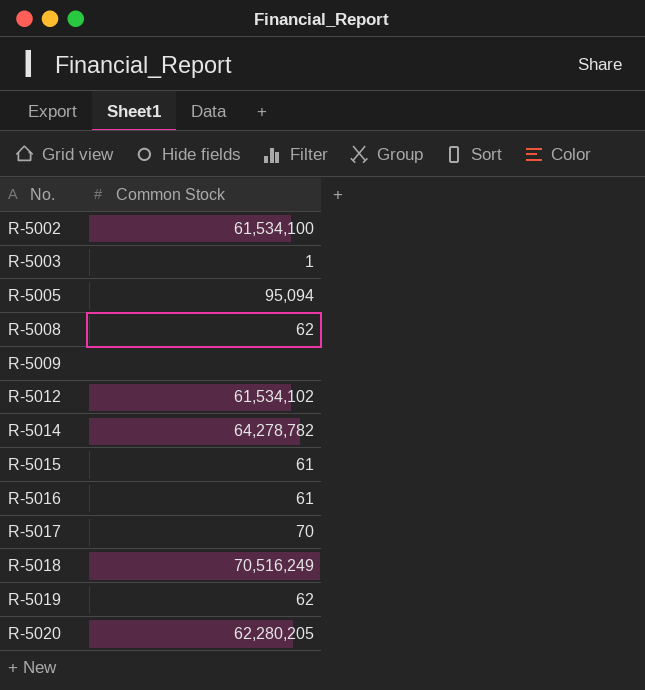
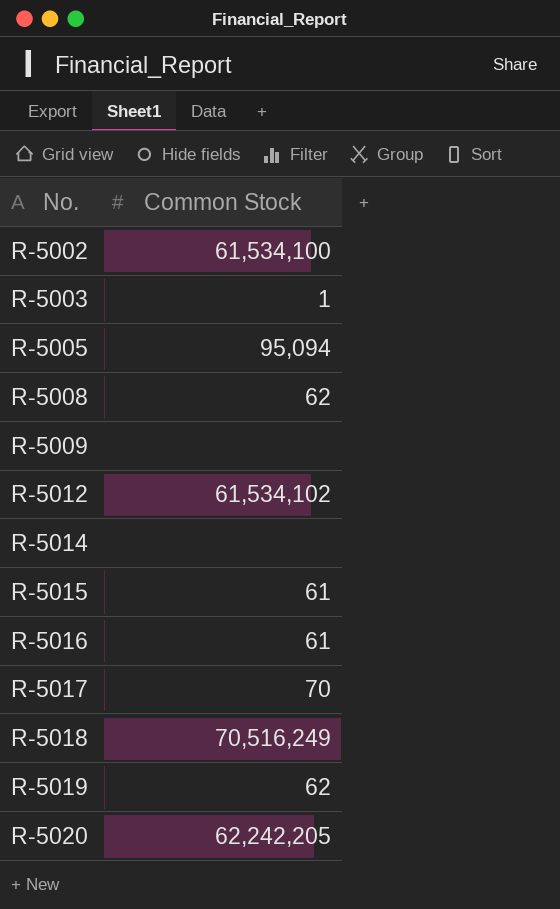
R-5014 | Common Stock: 64,278,782 -> none
R-5020 | Common Stock: 62,280,205 -> 62,242,205

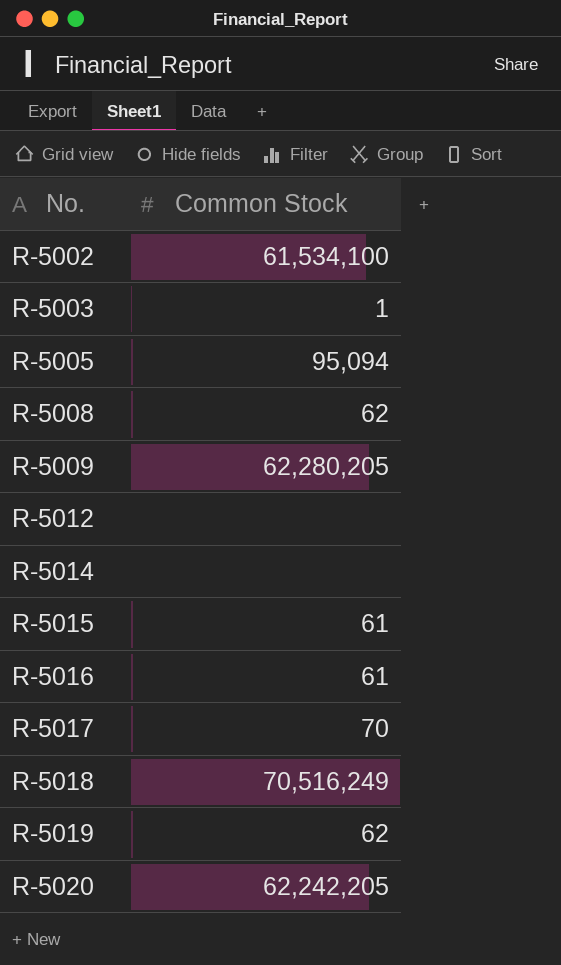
R-5009 | Common Stock: none -> 62,280,205
R-5012 | Common Stock: 61,534,102 -> none

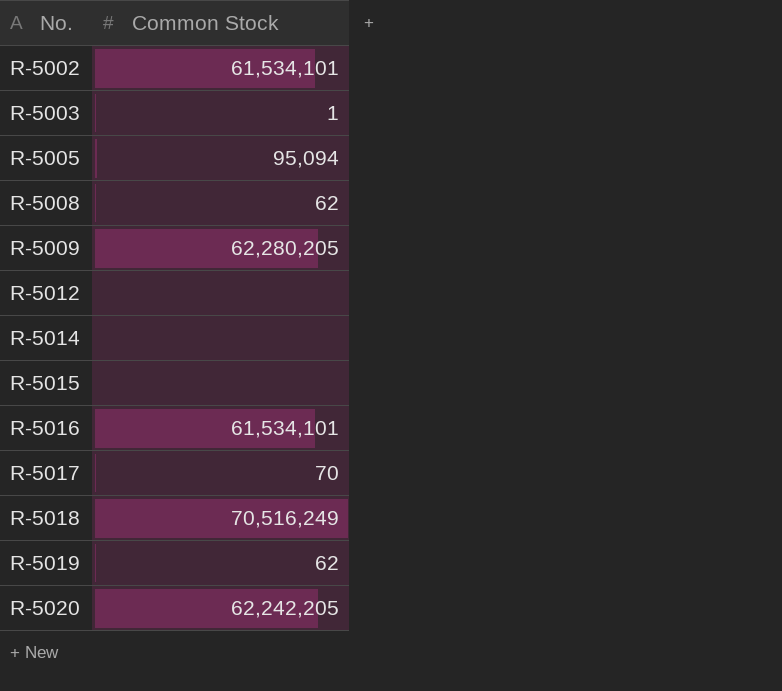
R-5002 | Common Stock: 61,534,100 -> 61,534,101
R-5015 | Common Stock: 61 -> none
R-5016 | Common Stock: 61 -> 61,534,101

